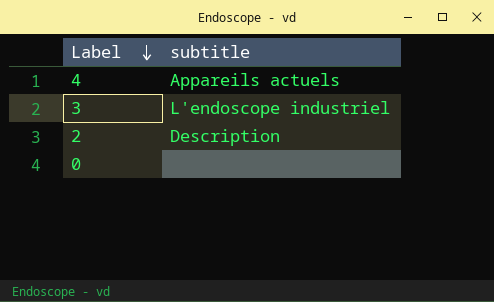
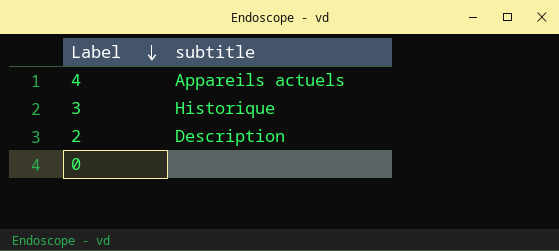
3 | subtitle: L'endoscope industriel -> Historique

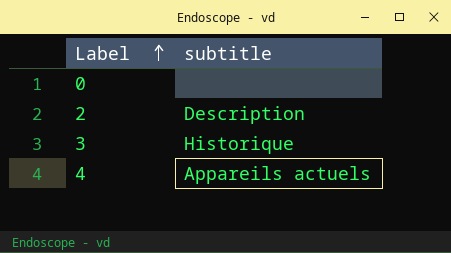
row order: Label descending -> Label ascending

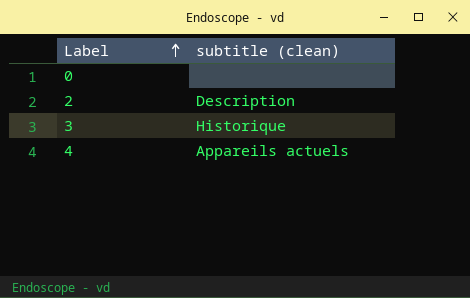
column name: subtitle -> subtitle (clean)

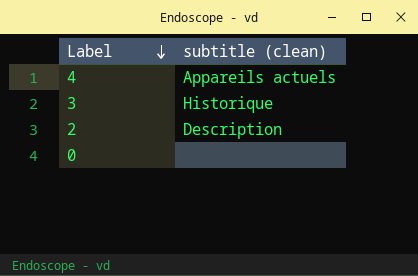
row order: Label ascending -> Label descending

